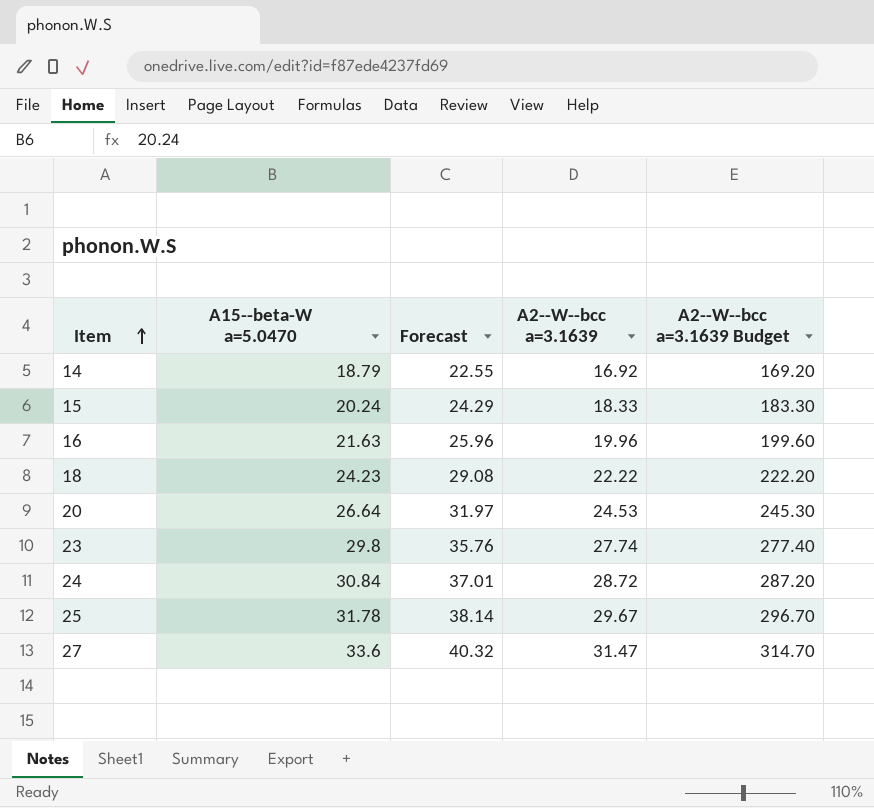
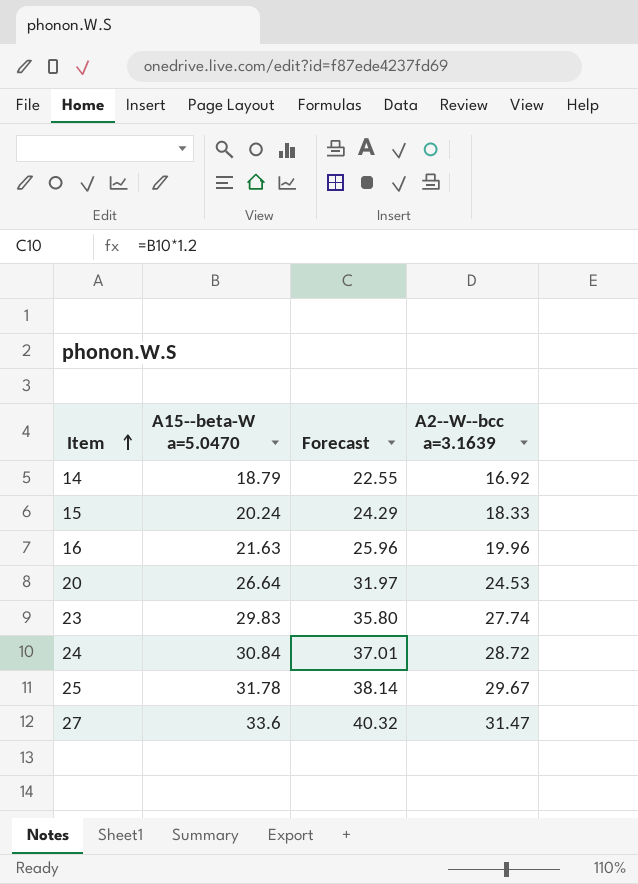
column A2--W--bcc a=3.1639 Budget | formula: [A2--W--bcc a=3.1639] * 10 -> none
row 18: 24.23 | 29.08 | 22.22 | 222.20 -> none
23 | A15--beta-W a=5.0470: 29.8 -> 29.83
23 | Forecast: 35.76 -> 35.80

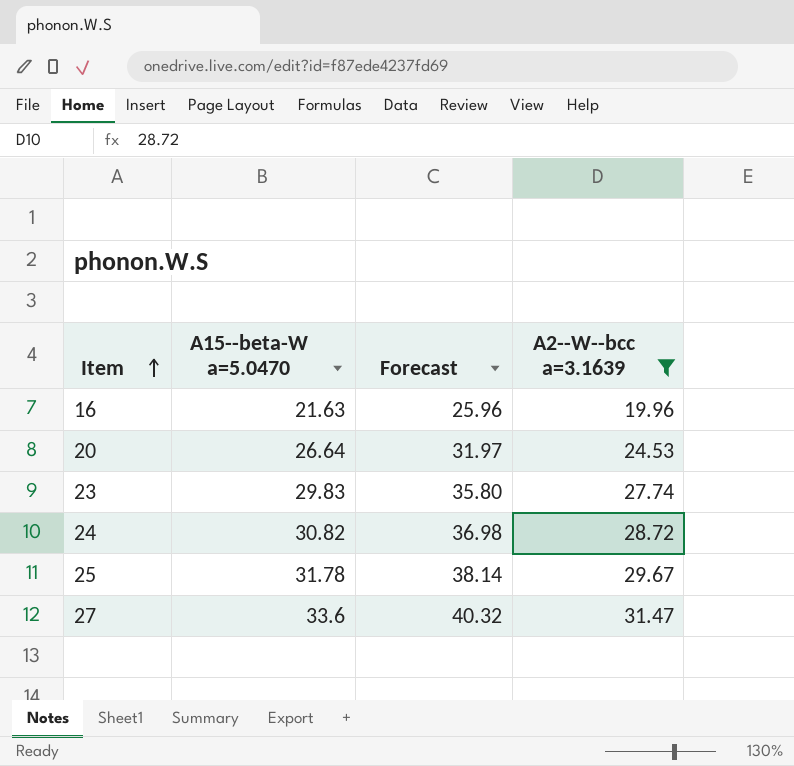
filter: none -> A2--W--bcc a=3.1639 >= 19.96
24 | A15--beta-W a=5.0470: 30.84 -> 30.82
24 | Forecast: 37.01 -> 36.98

